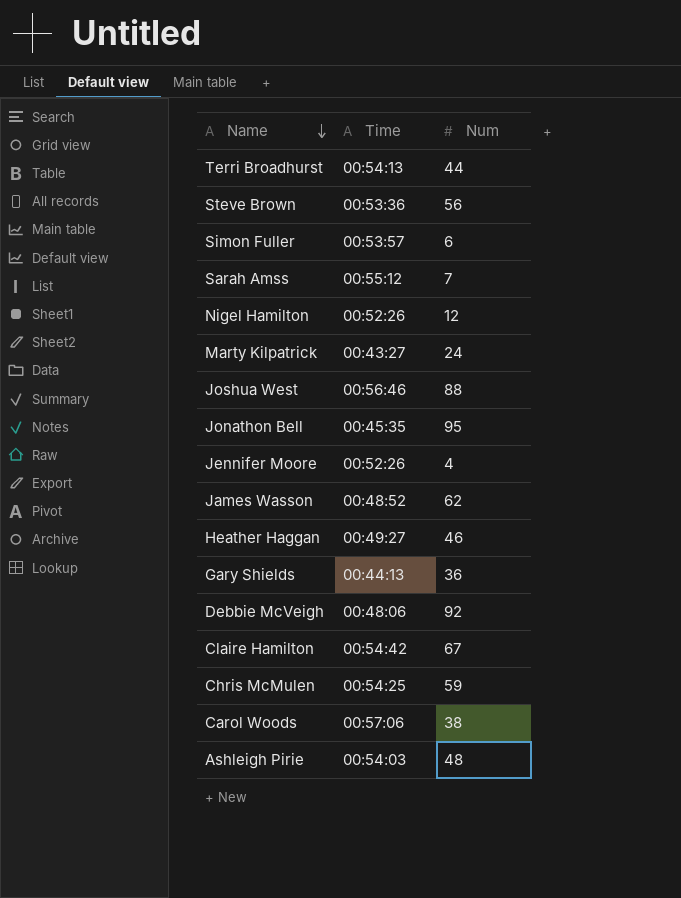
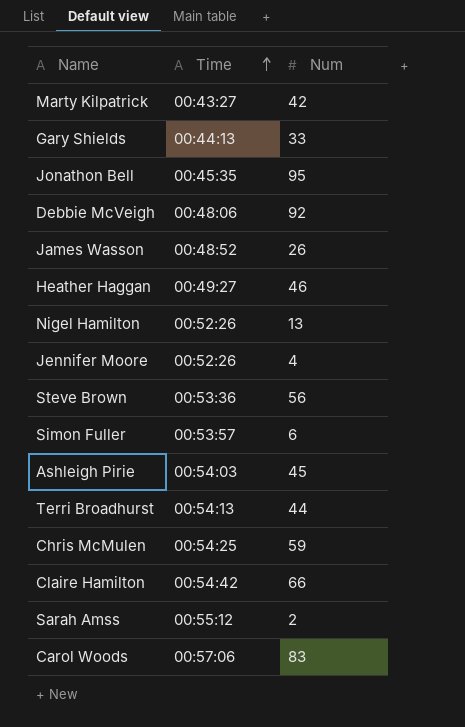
row order: Name descending -> Time ascending
row Joshua West: 00:56:46 | 88 -> none
Marty Kilpatrick | Num: 24 -> 42
Gary Shields | Num: 36 -> 33
James Wasson | Num: 62 -> 26
Nigel Hamilton | Num: 12 -> 13
Ashleigh Pirie | Num: 48 -> 45
Claire Hamilton | Num: 67 -> 66
Sarah Amss | Num: 7 -> 2
Carol Woods | Num: 38 -> 83

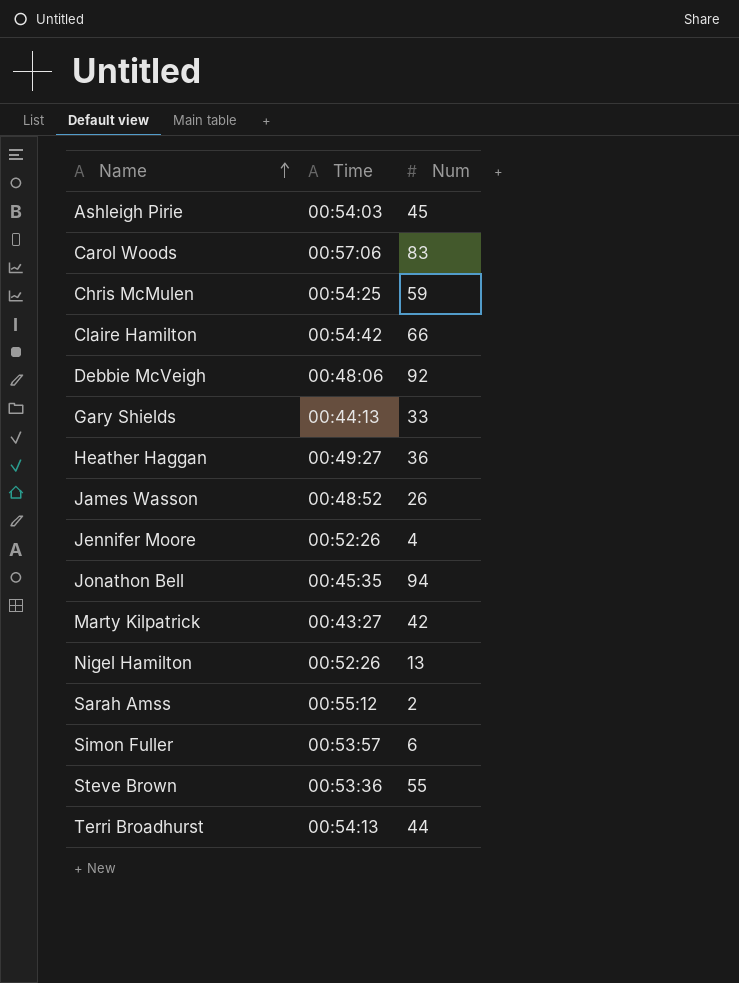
row order: Time ascending -> Name ascending
Heather Haggan | Num: 46 -> 36
Jonathon Bell | Num: 95 -> 94
Steve Brown | Num: 56 -> 55

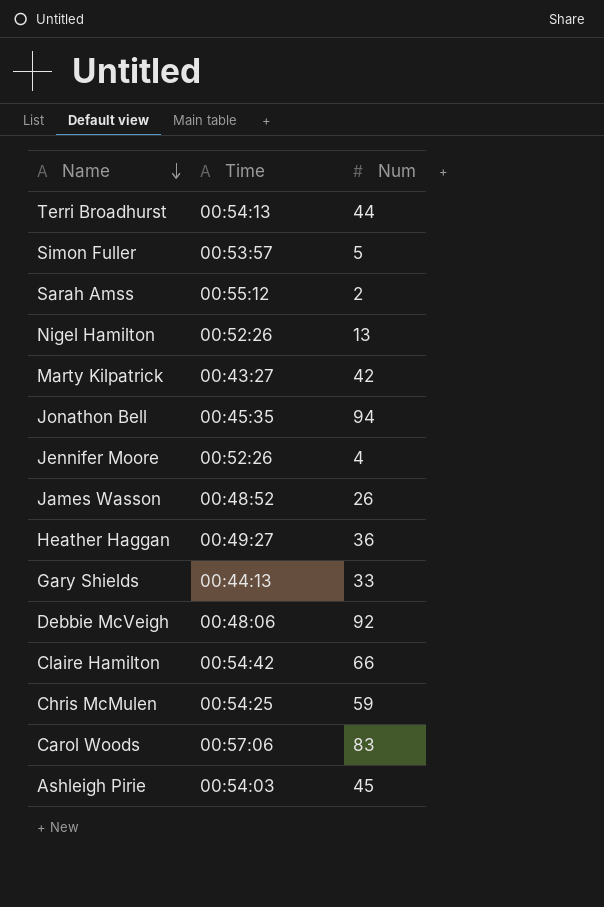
row order: Name ascending -> Name descending
row Steve Brown: 00:53:36 | 55 -> none
Simon Fuller | Num: 6 -> 5

